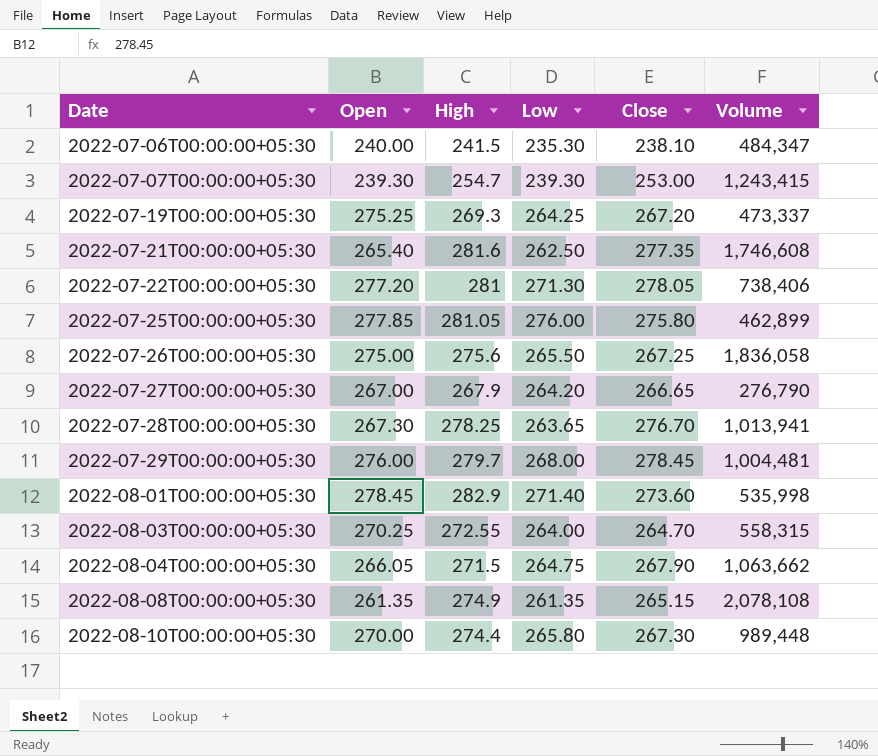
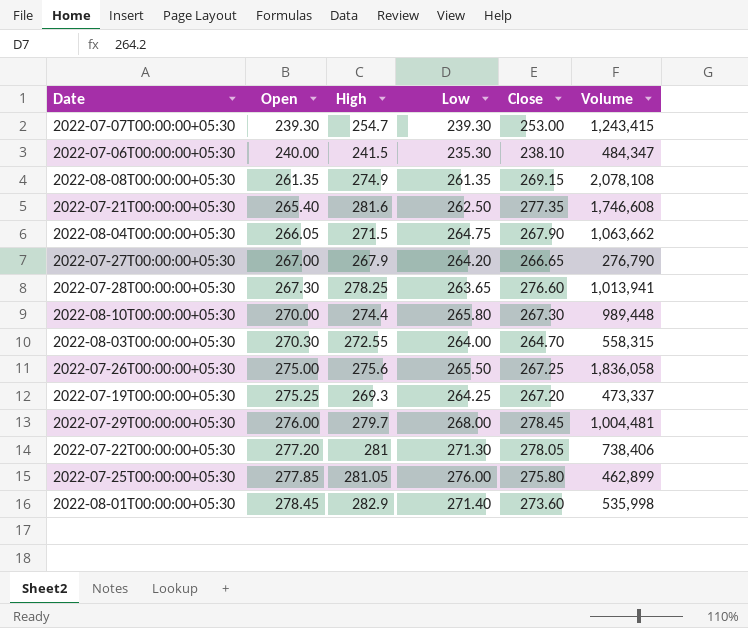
row order: Date ascending -> Open ascending
2022-08-08T00:00:00+05:30 | Close: 265.15 -> 269.15
2022-07-28T00:00:00+05:30 | Close: 276.70 -> 276.60
2022-08-03T00:00:00+05:30 | Open: 270.25 -> 270.30

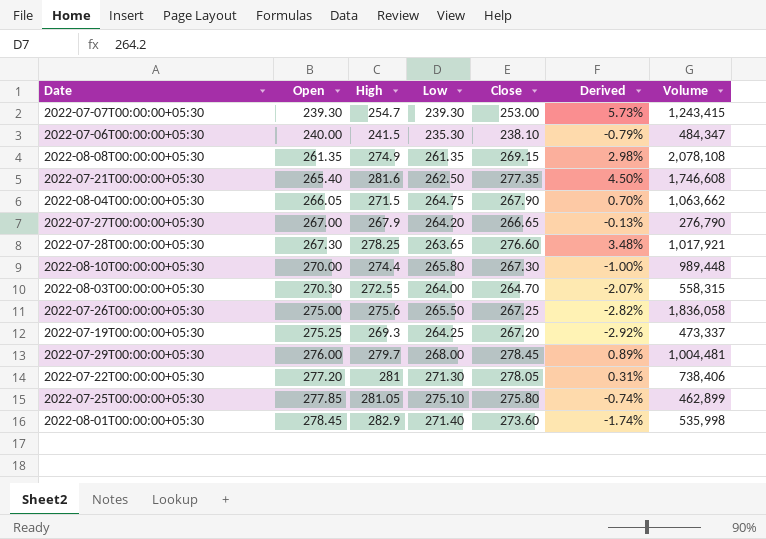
column Derived | formula: none -> ([Close] - [Open]) / [Open]
2022-07-28T00:00:00+05:30 | Volume: 1,013,941 -> 1,017,921
2022-07-25T00:00:00+05:30 | Low: 276.00 -> 275.10

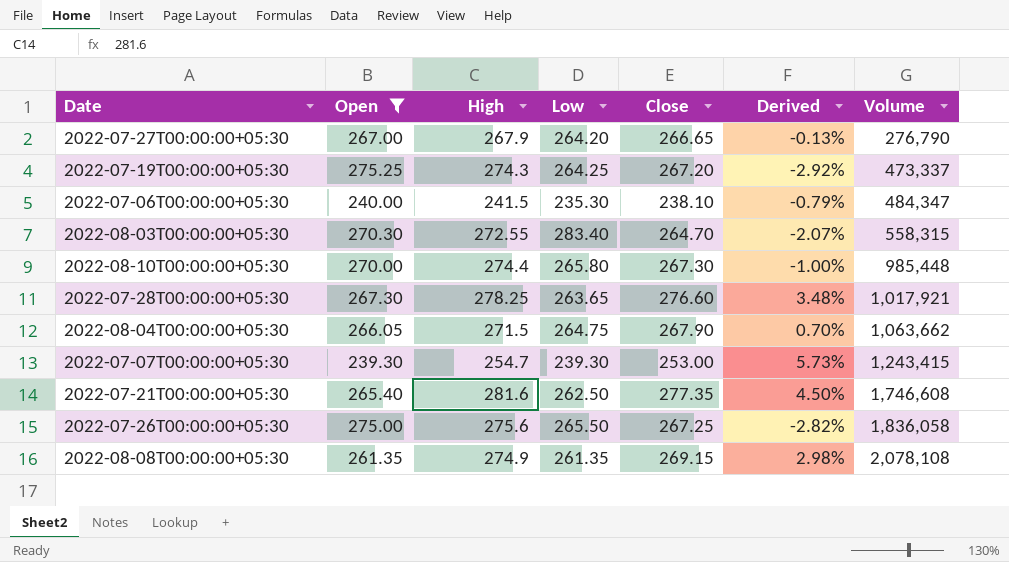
filter: none -> Open <= 275.25
row order: Open ascending -> Volume ascending
2022-07-19T00:00:00+05:30 | High: 269.3 -> 274.3
2022-08-03T00:00:00+05:30 | Low: 264.00 -> 283.40
2022-08-10T00:00:00+05:30 | Volume: 989,448 -> 985,448

